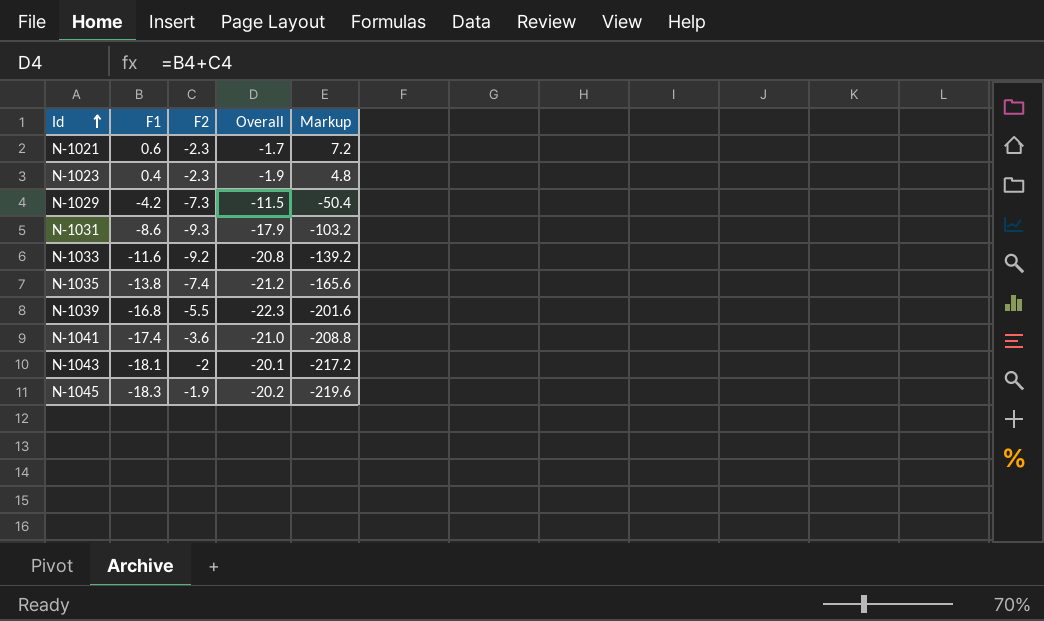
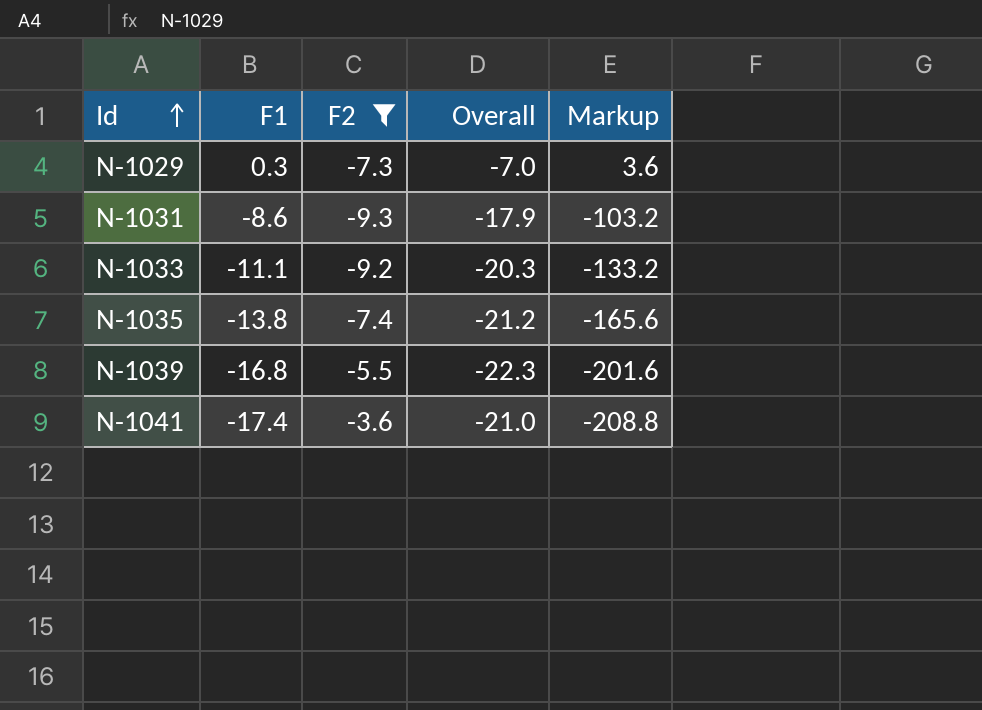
filter: none -> F2 <= -3.6
N-1029 | F1: -4.2 -> 0.3
N-1029 | Overall: -11.5 -> -7.0
N-1029 | Markup: -50.4 -> 3.6
N-1033 | F1: -11.6 -> -11.1
N-1033 | Overall: -20.8 -> -20.3
N-1033 | Markup: -139.2 -> -133.2

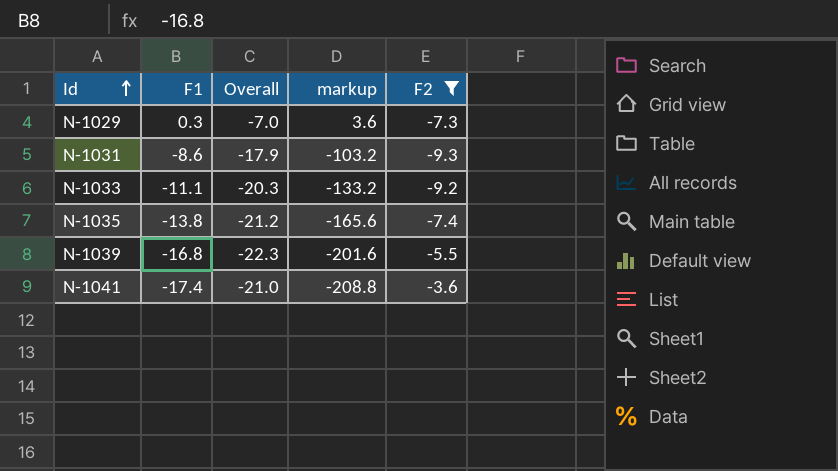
column name: Markup -> markup
column F2 | position: 3 -> 5

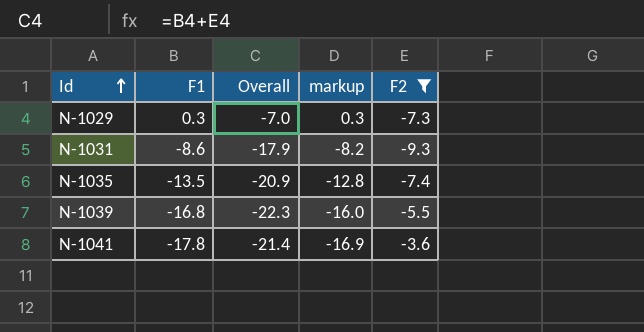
column markup | formula: [F1] * 12 -> [F1] * 0.95
row N-1033: -11.1 | -20.3 | -133.2 | -9.2 -> none
N-1035 | F1: -13.8 -> -13.5
N-1035 | Overall: -21.2 -> -20.9
N-1041 | F1: -17.4 -> -17.8
N-1041 | Overall: -21.0 -> -21.4

